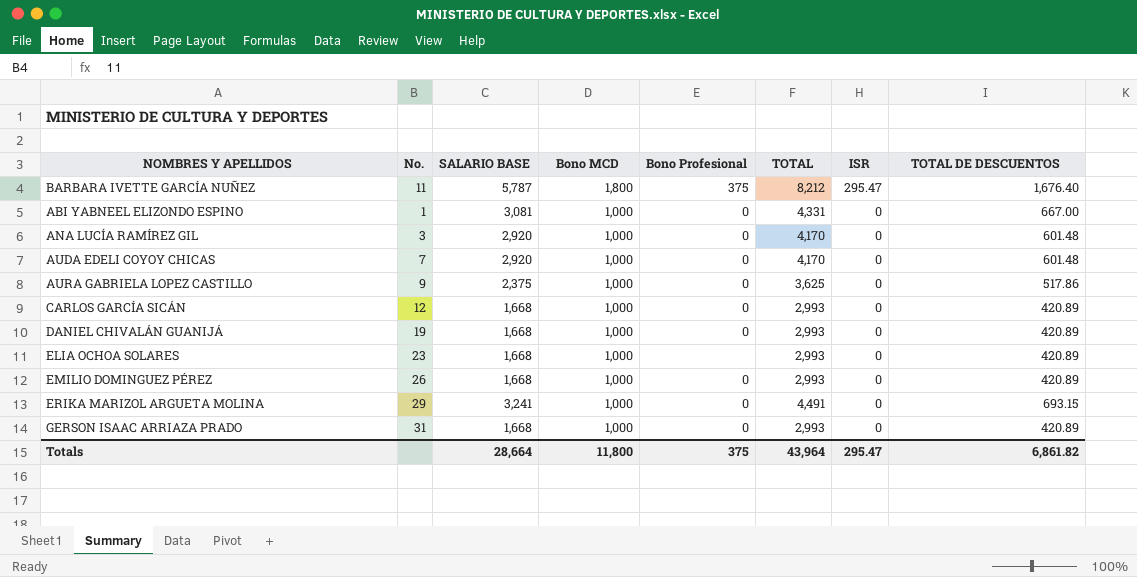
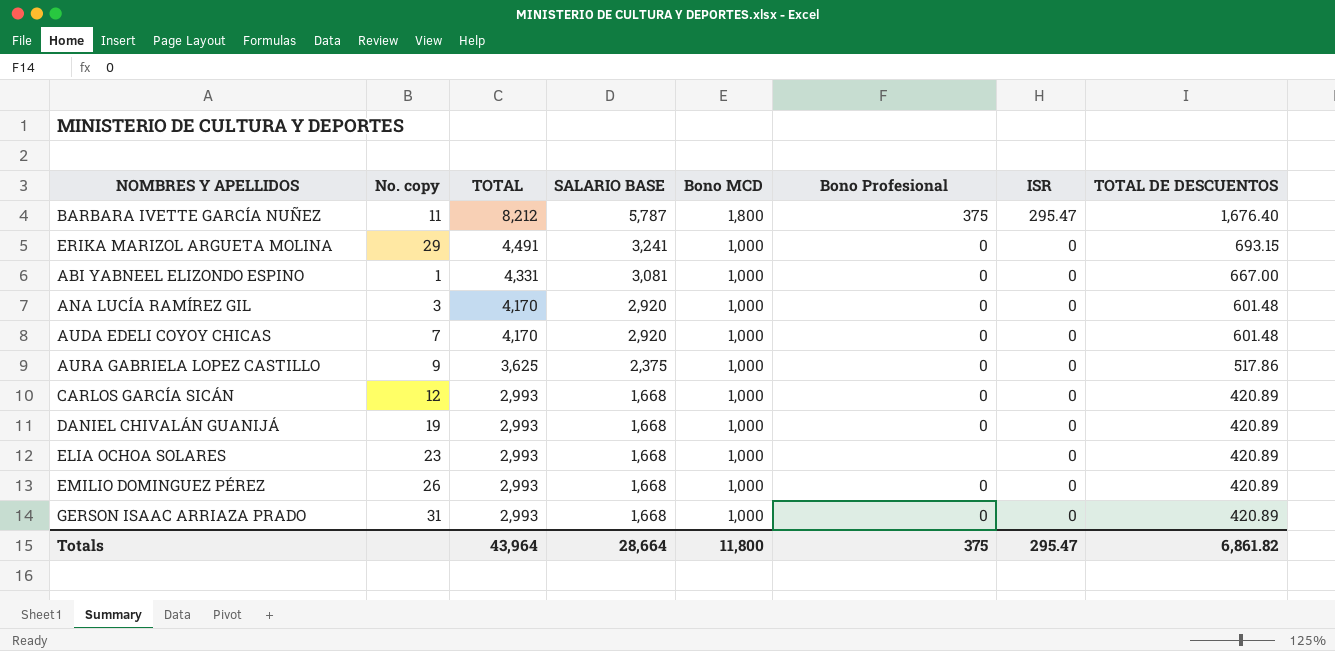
row order: Bono MCD descending -> TOTAL descending
column name: No. -> No. copy
column TOTAL | position: 6 -> 3

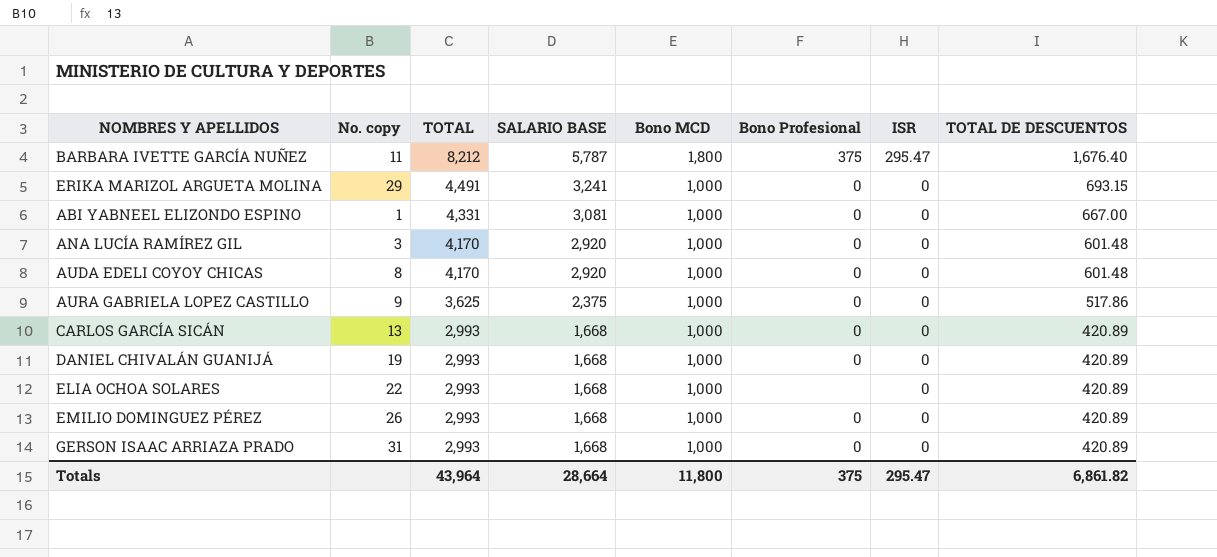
AUDA EDELI COYOY CHICAS | No. copy: 7 -> 8
CARLOS GARCÍA SICÁN | No. copy: 12 -> 13
ELIA OCHOA SOLARES | No. copy: 23 -> 22

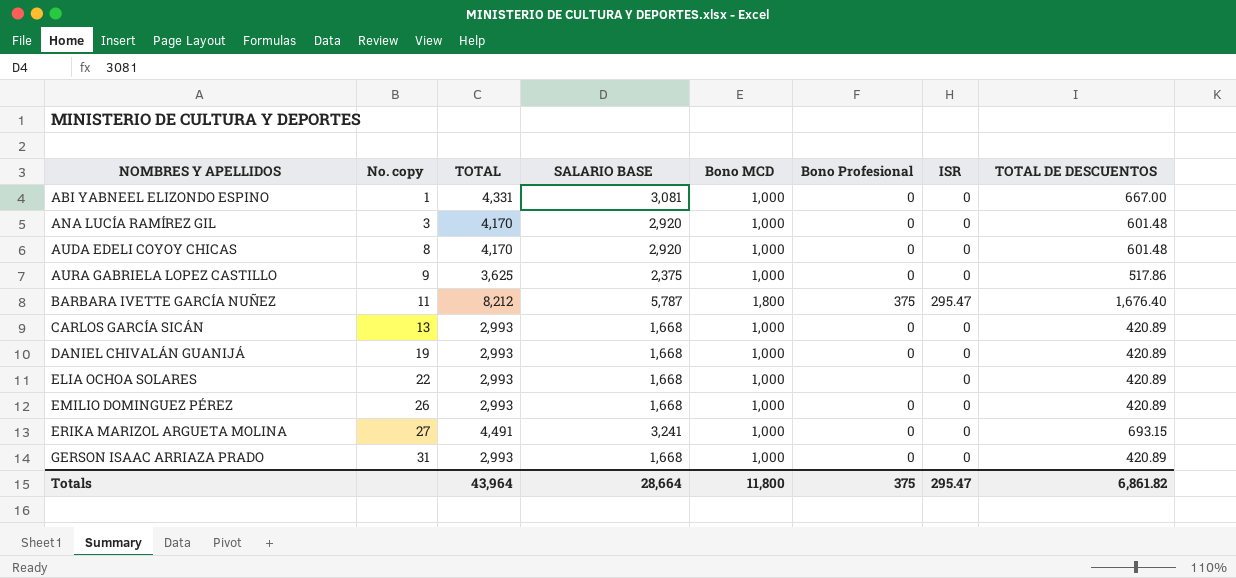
row order: TOTAL descending -> NOMBRES Y APELLIDOS ascending
ERIKA MARIZOL ARGUETA MOLINA | No. copy: 29 -> 27

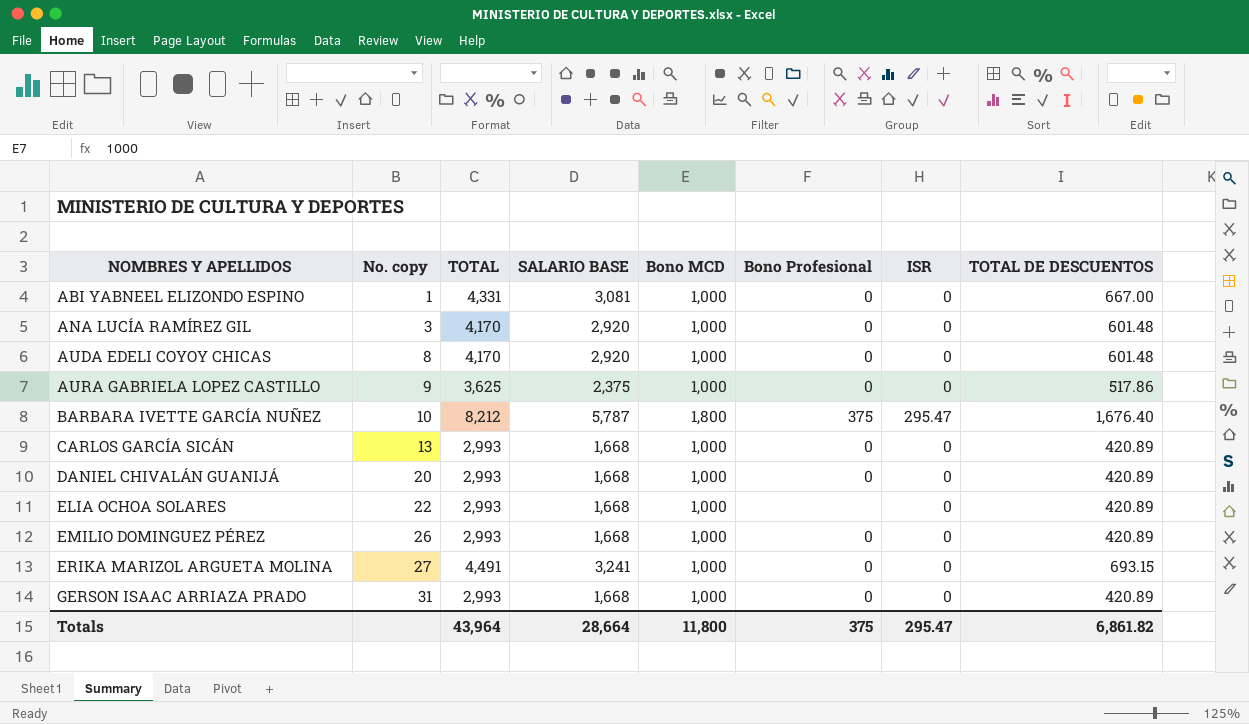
BARBARA IVETTE GARCÍA NUÑEZ | No. copy: 11 -> 10
DANIEL CHIVALÁN GUANIJÁ | No. copy: 19 -> 20

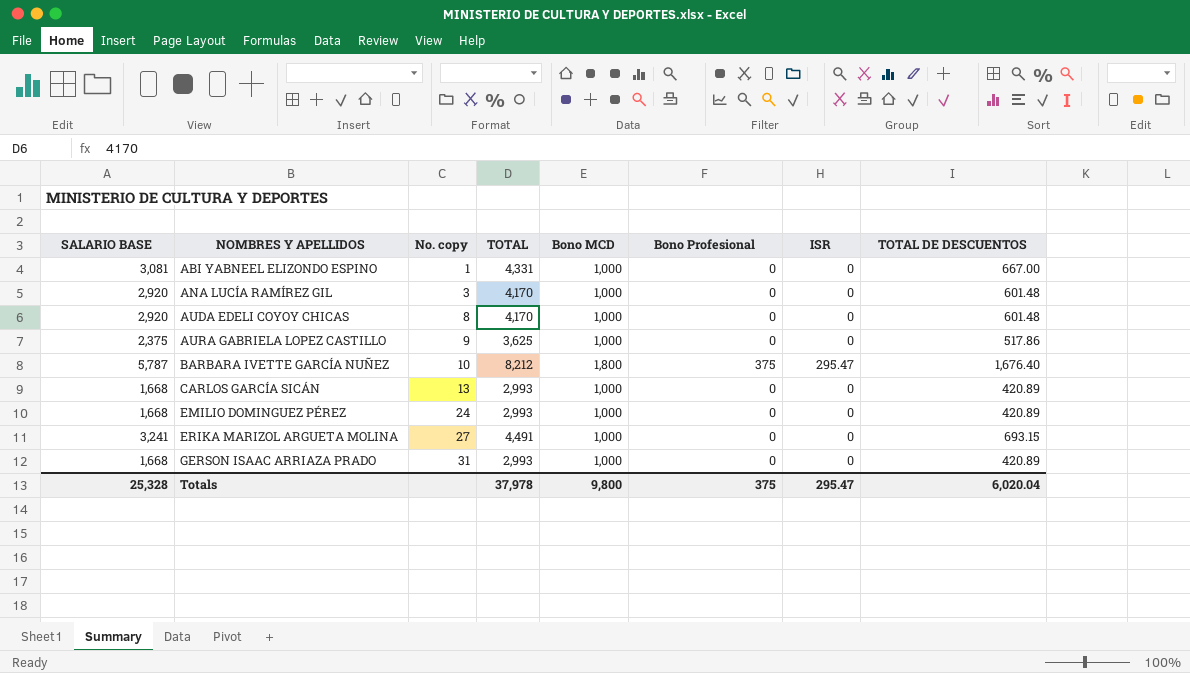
column SALARIO BASE | position: 4 -> 1
row DANIEL CHIVALÁN GUANIJÁ: 20 | 2,993 | 1,668 | 1,000 | 0 | 0 | 420.89 -> none
row ELIA OCHOA SOLARES: 22 | 2,993 | 1,668 | 1,000 | none | 0 | 420.89 -> none
EMILIO DOMINGUEZ PÉREZ | No. copy: 26 -> 24
Totals | SALARIO BASE: 28,664 -> 25,328
Totals | TOTAL: 43,964 -> 37,978
Totals | Bono MCD: 11,800 -> 9,800
Totals | TOTAL DE DESCUENTOS: 6,861.82 -> 6,020.04

